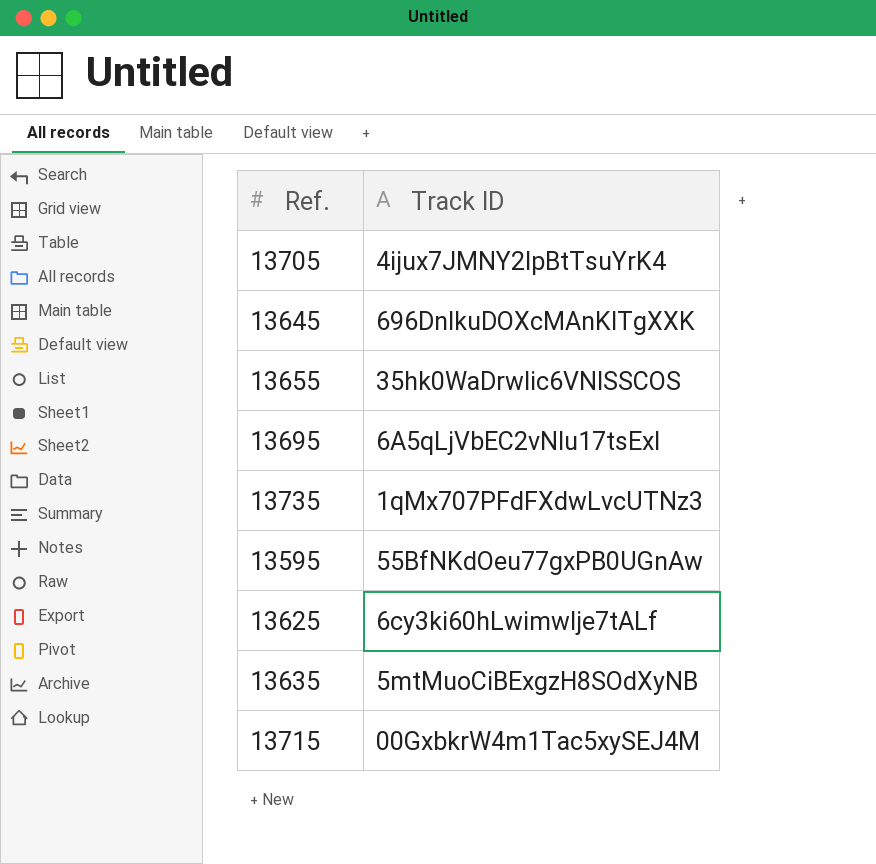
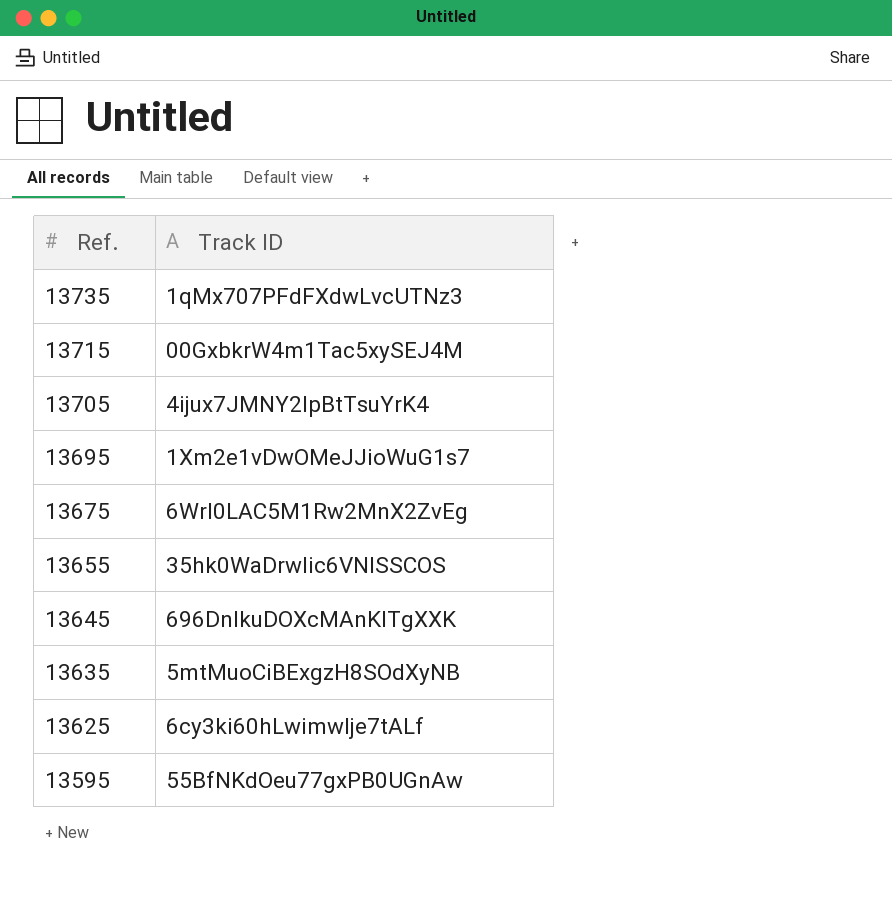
row order: none -> Ref. descending
13695 | Track ID: 6A5qLjVbEC2vNlu17tsExI -> 1Xm2e1vDwOMeJJioWuG1s7
row 13675: none -> 6WrI0LAC5M1Rw2MnX2ZvEg

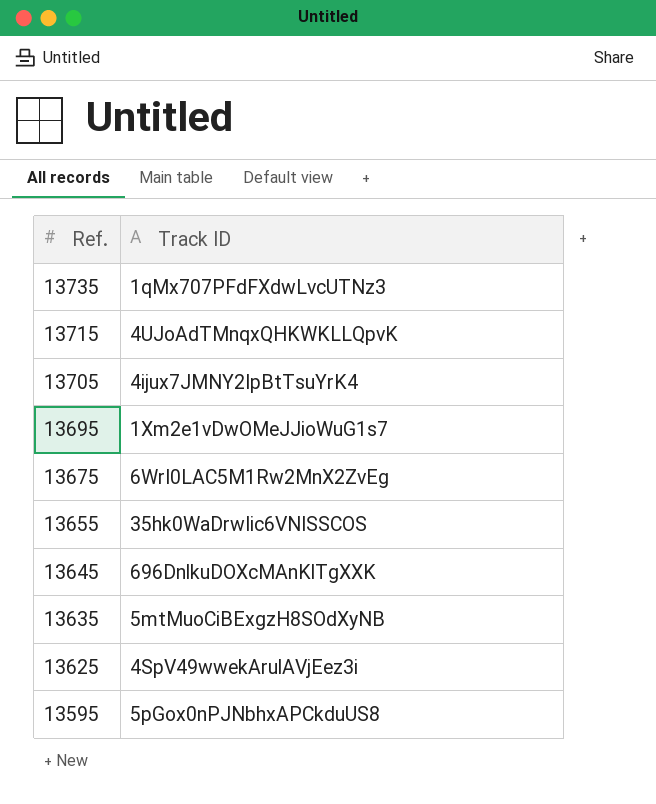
13715 | Track ID: 00GxbkrW4m1Tac5xySEJ4M -> 4UJoAdTMnqxQHKWKLLQpvK
13625 | Track ID: 6cy3ki60hLwimwIje7tALf -> 4SpV49wwekArulAVjEez3i
13595 | Track ID: 55BfNKdOeu77gxPB0UGnAw -> 5pGox0nPJNbhxAPCkduUS8

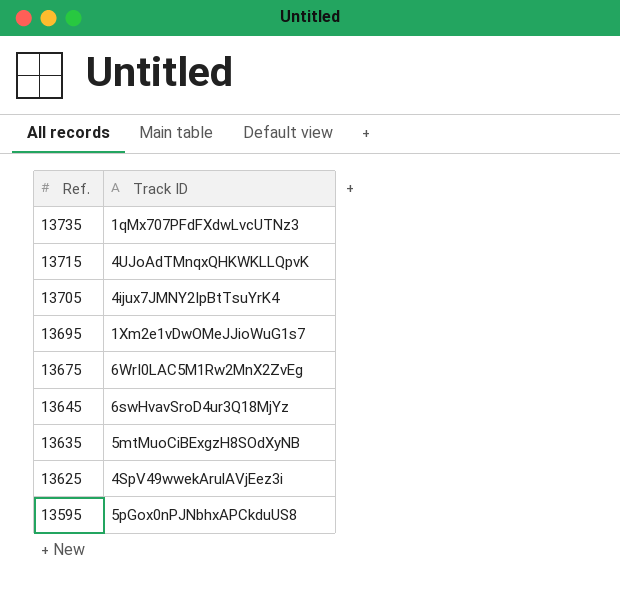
row 13655: 35hk0WaDrwIic6VNISSCOS -> none
13645 | Track ID: 696DnlkuDOXcMAnKlTgXXK -> 6swHvavSroD4ur3Q18MjYz

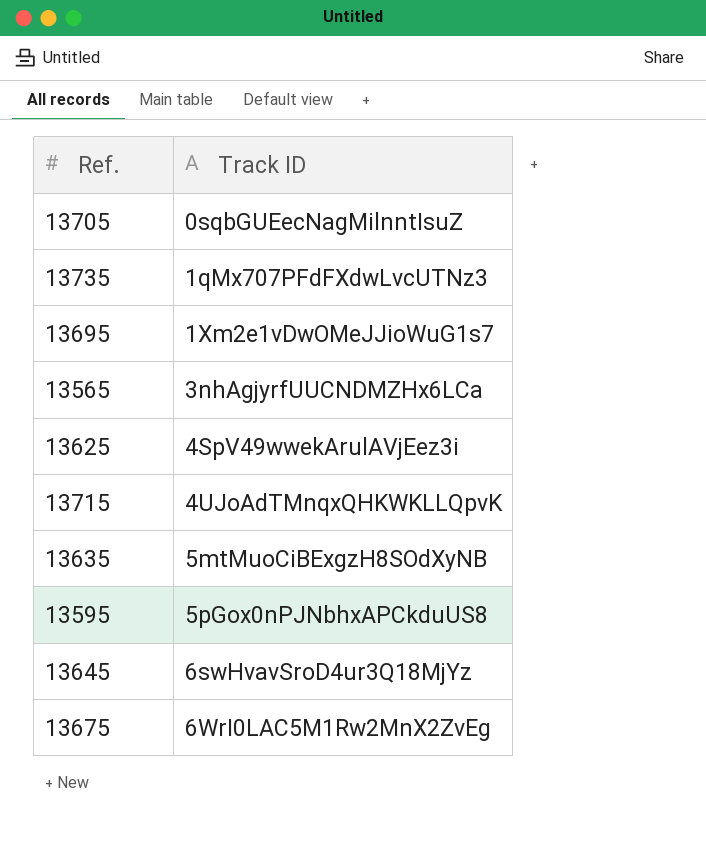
row order: Ref. descending -> Track ID ascending
13705 | Track ID: 4ijux7JMNY2IpBtTsuYrK4 -> 0sqbGUEecNagMilnntIsuZ
row 13565: none -> 3nhAgjyrfUUCNDMZHx6LCa

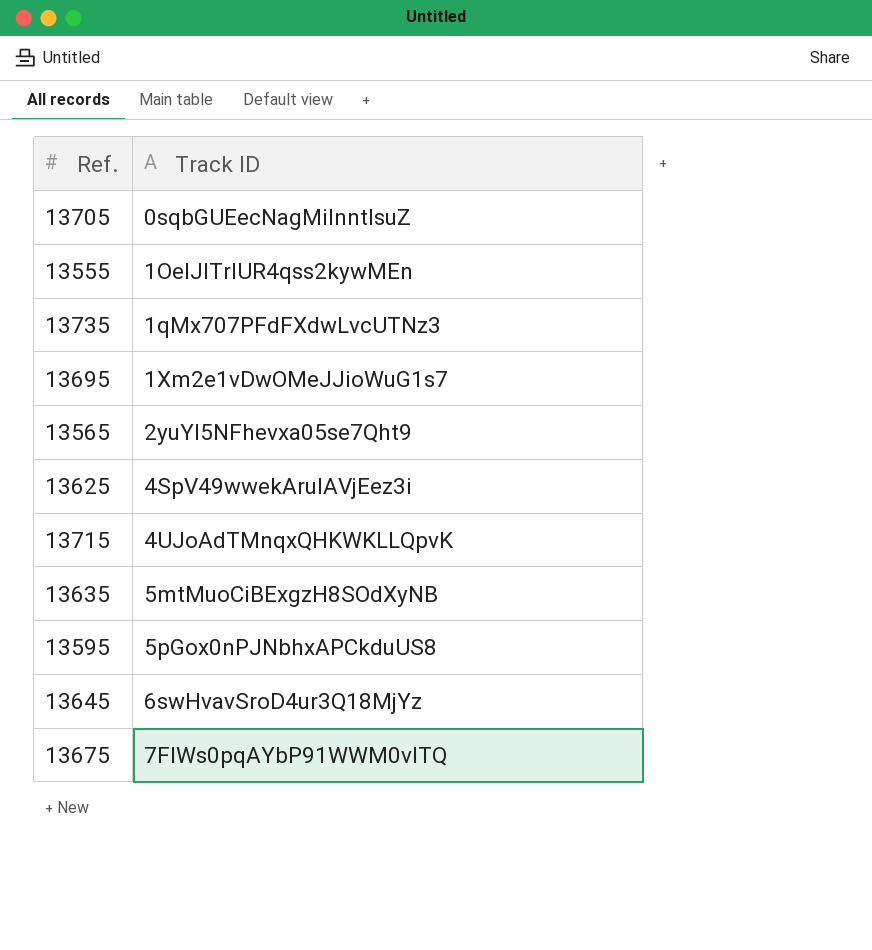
row 13555: none -> 1OeIJITrlUR4qss2kywMEn
13565 | Track ID: 3nhAgjyrfUUCNDMZHx6LCa -> 2yuYI5NFhevxa05se7Qht9
13675 | Track ID: 6WrI0LAC5M1Rw2MnX2ZvEg -> 7FIWs0pqAYbP91WWM0vlTQ

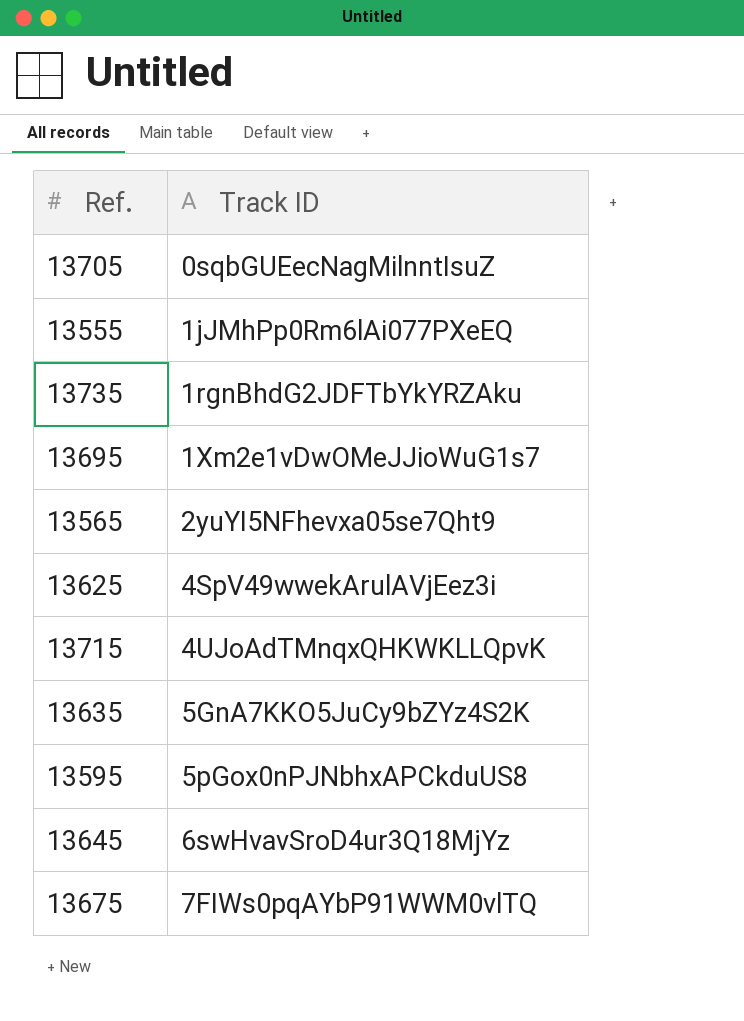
13555 | Track ID: 1OeIJITrlUR4qss2kywMEn -> 1jJMhPp0Rm6lAi077PXeEQ
13735 | Track ID: 1qMx707PFdFXdwLvcUTNz3 -> 1rgnBhdG2JDFTbYkYRZAku
13635 | Track ID: 5mtMuoCiBExgzH8SOdXyNB -> 5GnA7KKO5JuCy9bZYz4S2K

